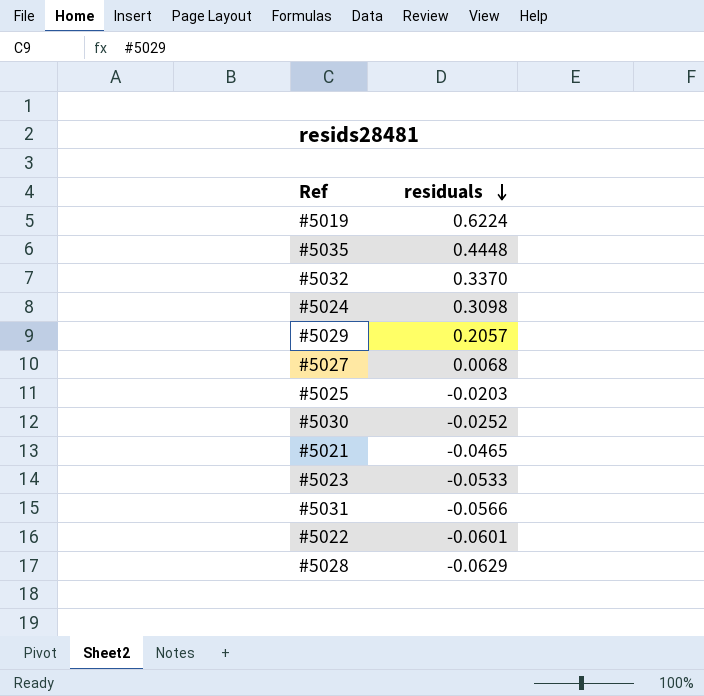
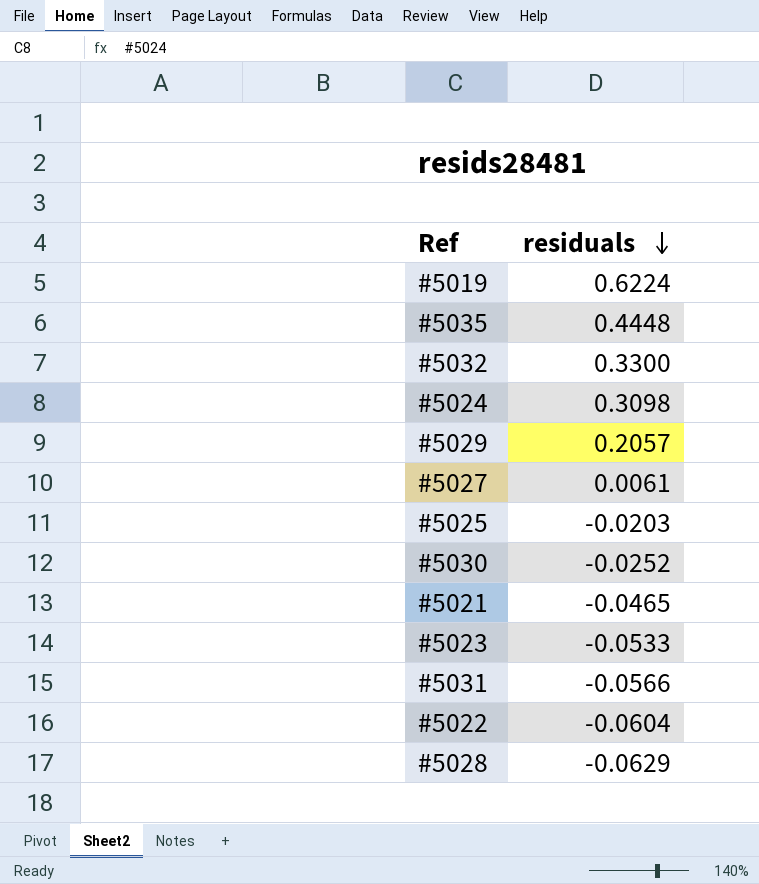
#5032 | residuals: 0.3370 -> 0.3300
#5027 | residuals: 0.0068 -> 0.0061
#5022 | residuals: -0.0601 -> -0.0604

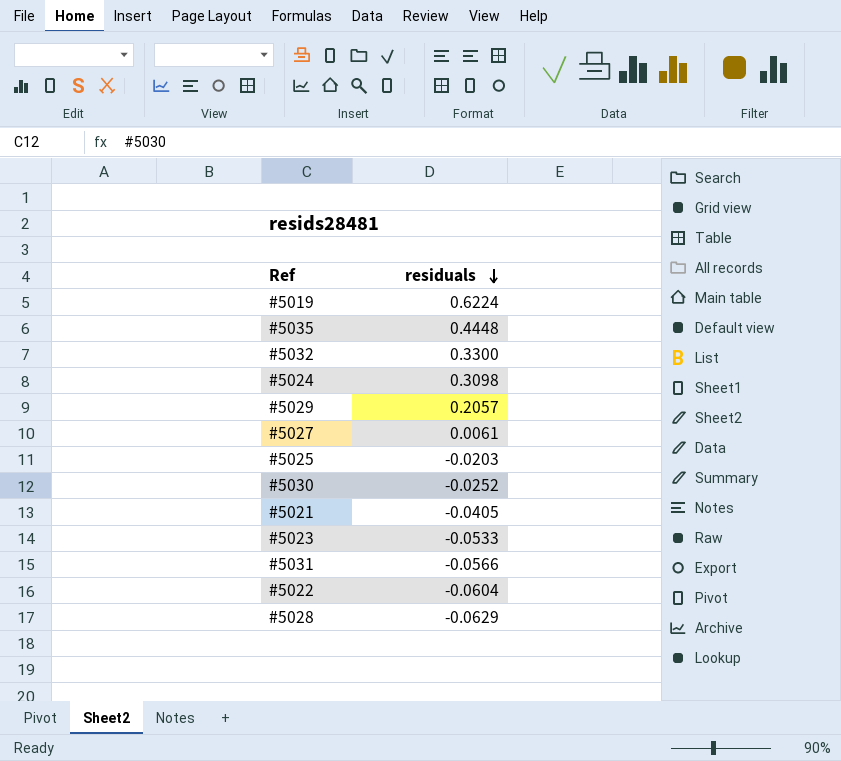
#5021 | residuals: -0.0465 -> -0.0405

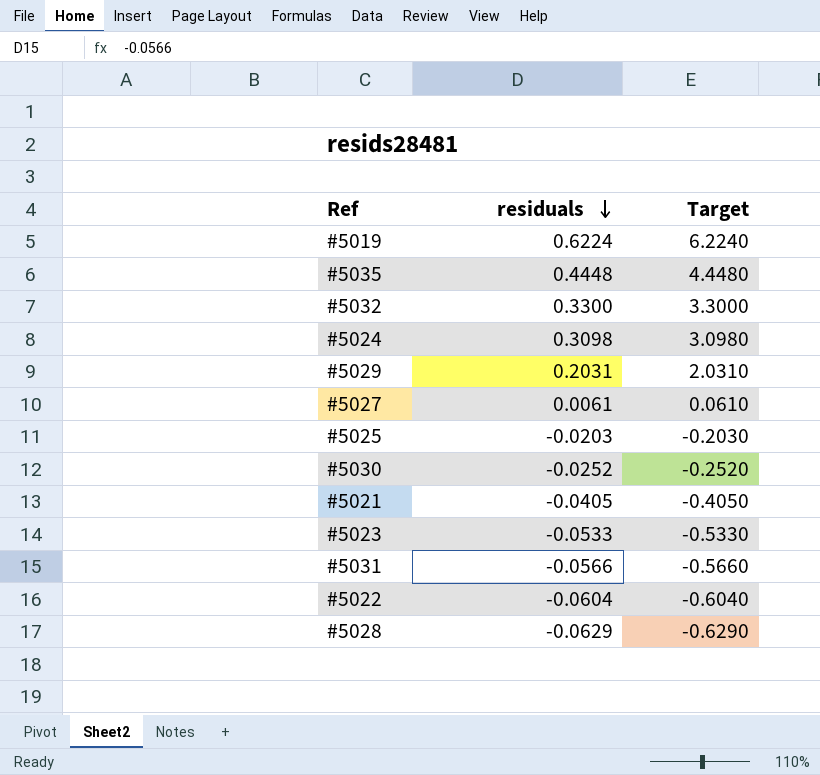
column Target | formula: none -> [residuals] * 10
#5029 | residuals: 0.2057 -> 0.2031

